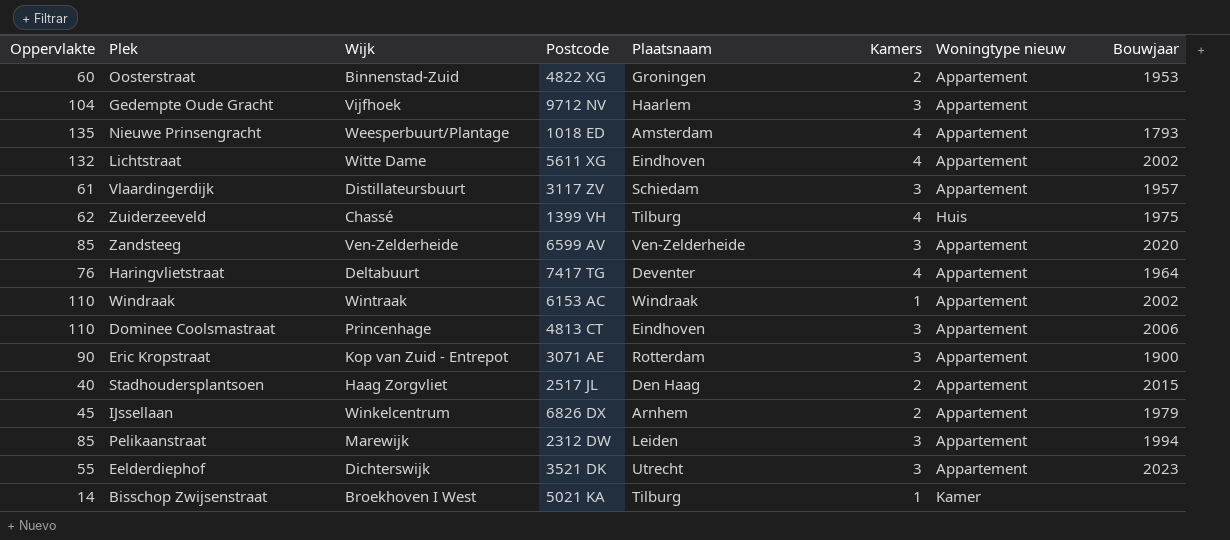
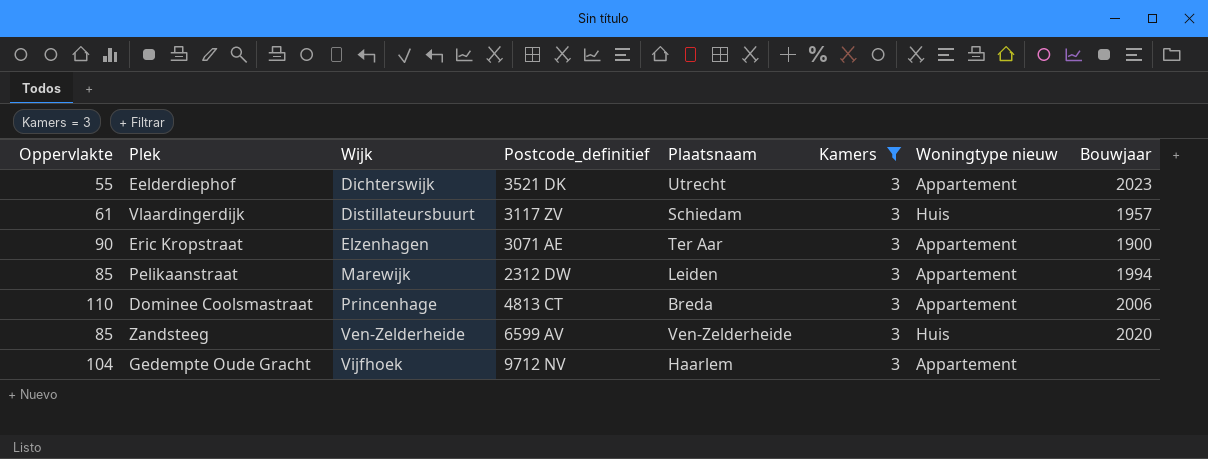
filter: none -> Kamers = 3
row order: none -> Wijk ascending
column name: Postcode -> Postcode_definitief
Vlaardingerdijk | Woningtype nieuw: Appartement -> Huis
Eric Kropstraat | Wijk: Kop van Zuid - Entrepot -> Elzenhagen
Eric Kropstraat | Plaatsnaam: Rotterdam -> Ter Aar
Dominee Coolsmastraat | Plaatsnaam: Eindhoven -> Breda
Zandsteeg | Woningtype nieuw: Appartement -> Huis

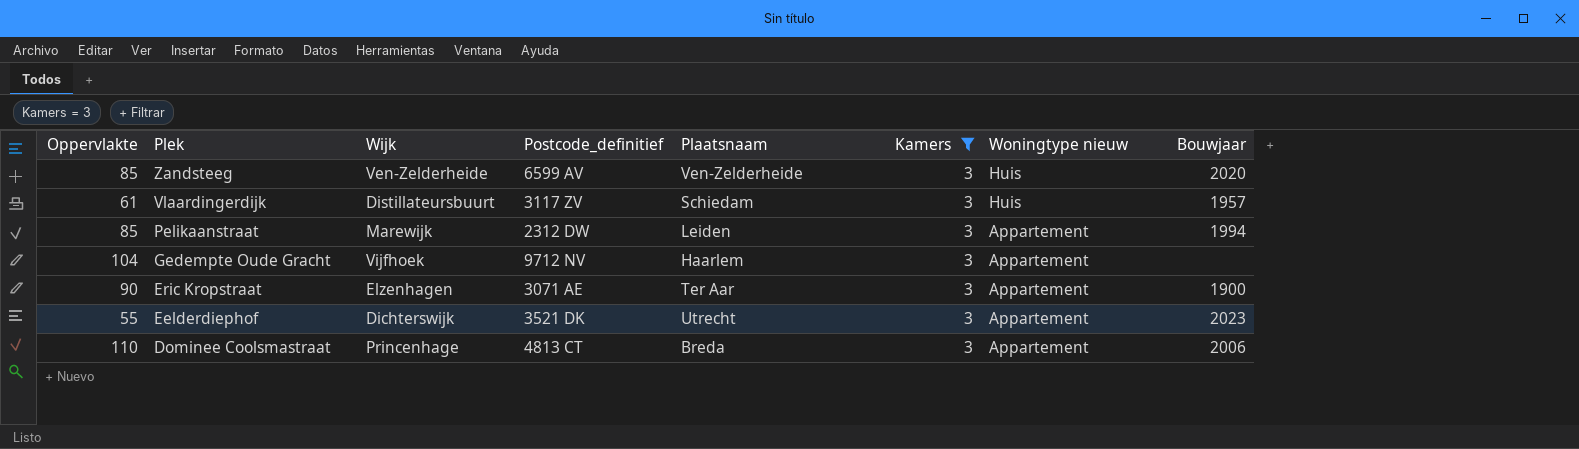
row order: Wijk ascending -> Plek descending

